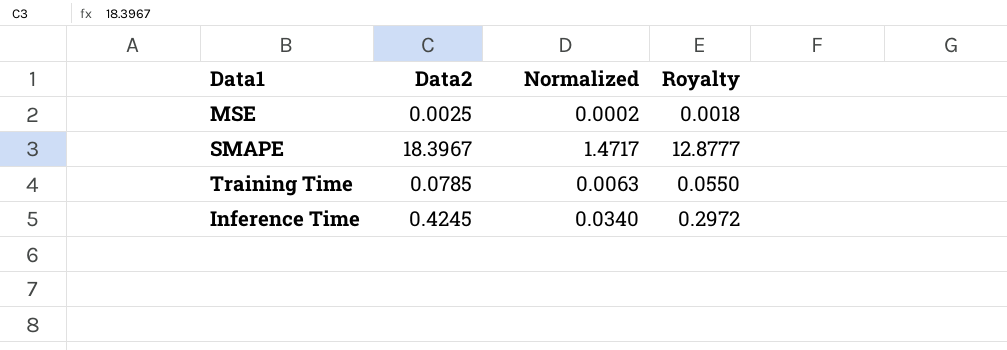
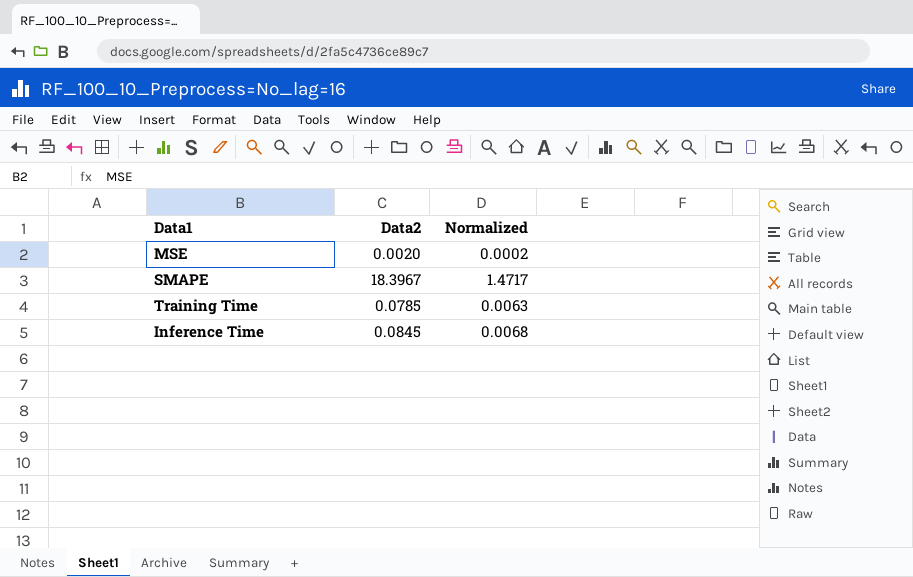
column Royalty | formula: [Data2] * 0.7 -> none
MSE | Data2: 0.0025 -> 0.0020
Inference Time | Data2: 0.4245 -> 0.0845
Inference Time | Normalized: 0.0340 -> 0.0068

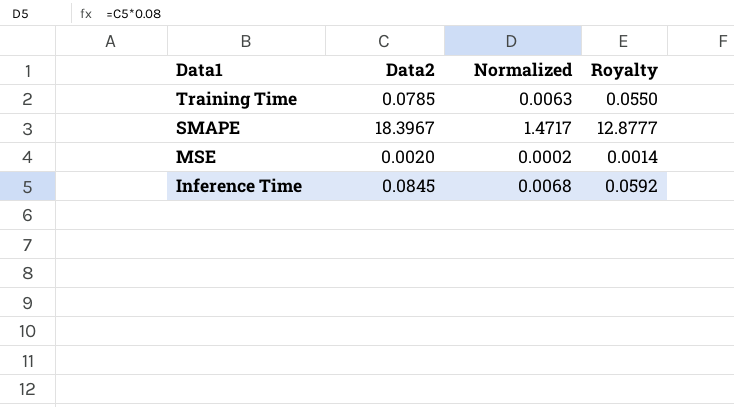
row order: none -> Data1 descending
column Royalty | formula: none -> [Data2] * 0.7

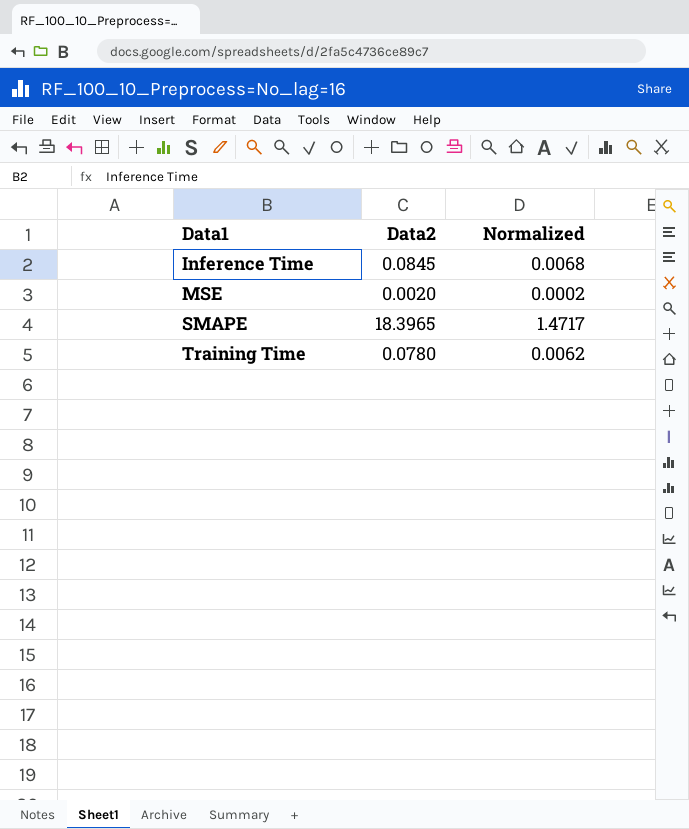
row order: Data1 descending -> Data1 ascending
column Royalty | formula: [Data2] * 0.7 -> none
SMAPE | Data2: 18.3967 -> 18.3965
Training Time | Data2: 0.0785 -> 0.0780
Training Time | Normalized: 0.0063 -> 0.0062

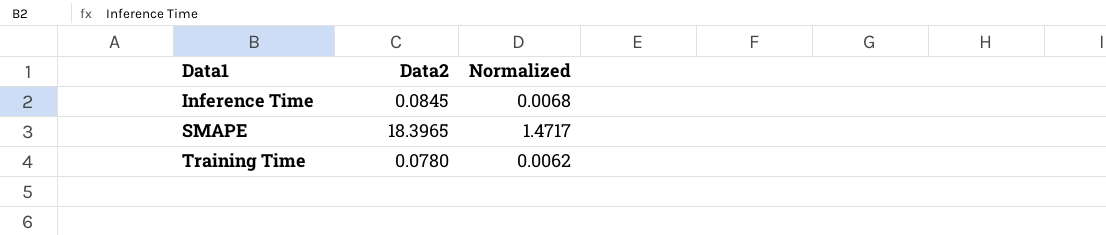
row MSE: 0.0020 | 0.0002 -> none

